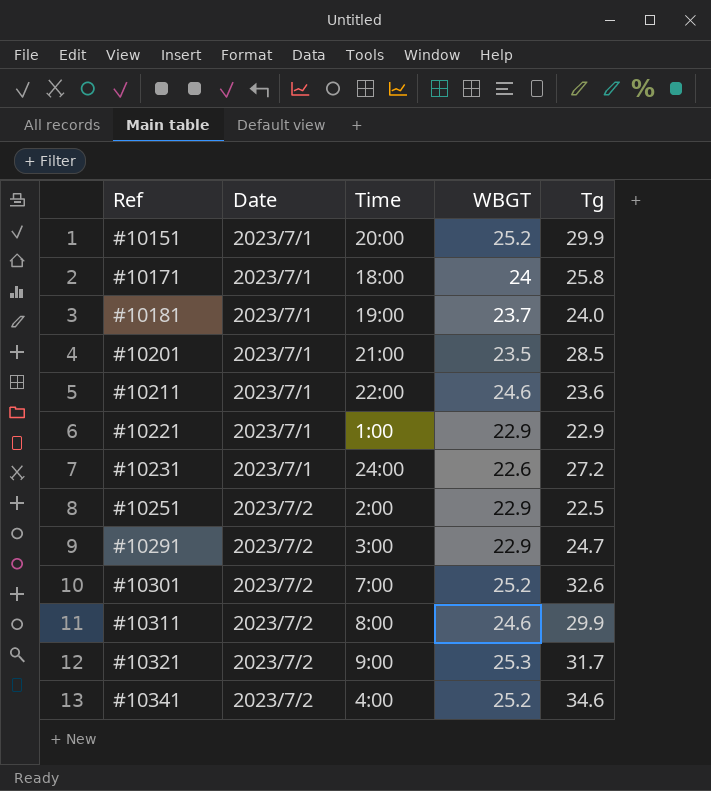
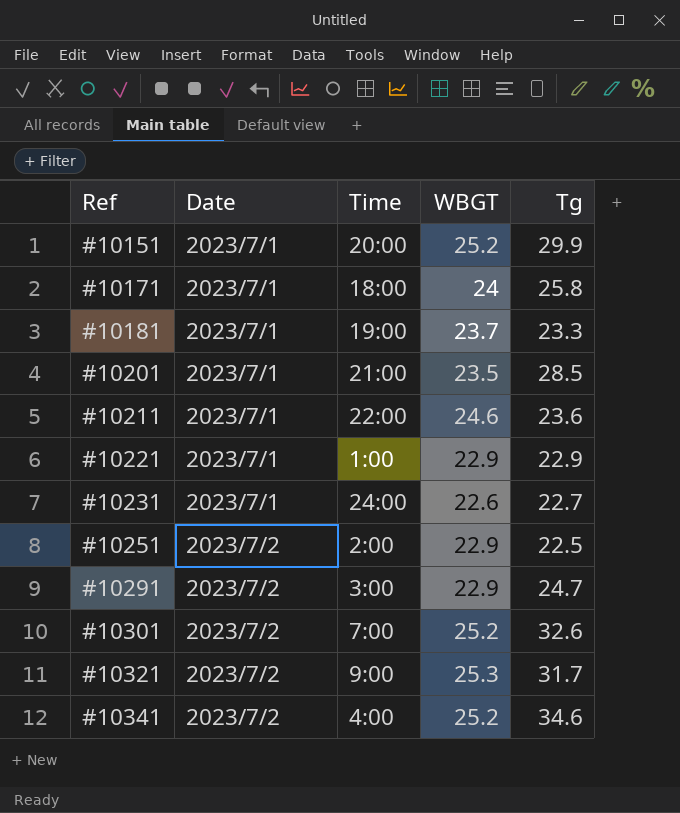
row #10311: 2023/7/2 | 8:00 | 24.6 | 29.9 -> none
#10181 | Tg: 24.0 -> 23.3
#10231 | Tg: 27.2 -> 22.7

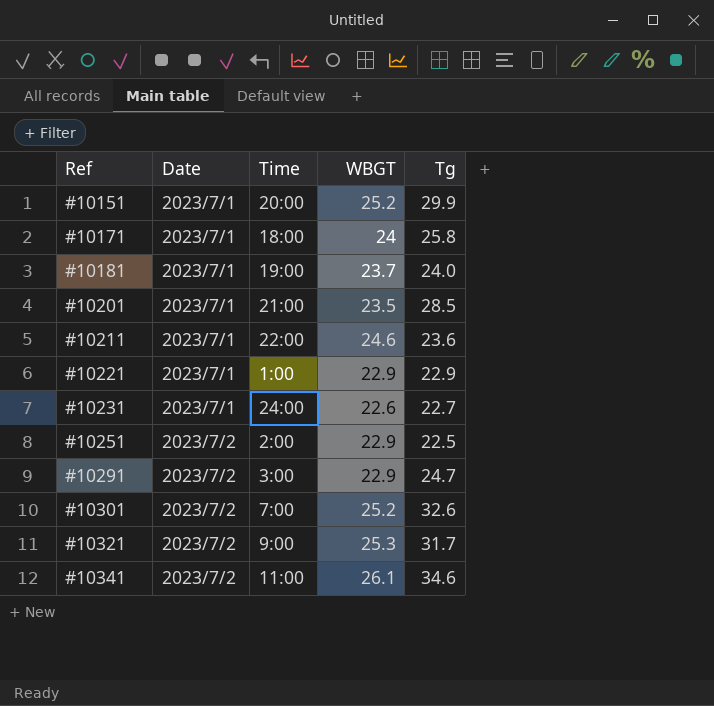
#10181 | Tg: 23.3 -> 24.0
#10341 | Time: 4:00 -> 11:00
#10341 | WBGT: 25.2 -> 26.1

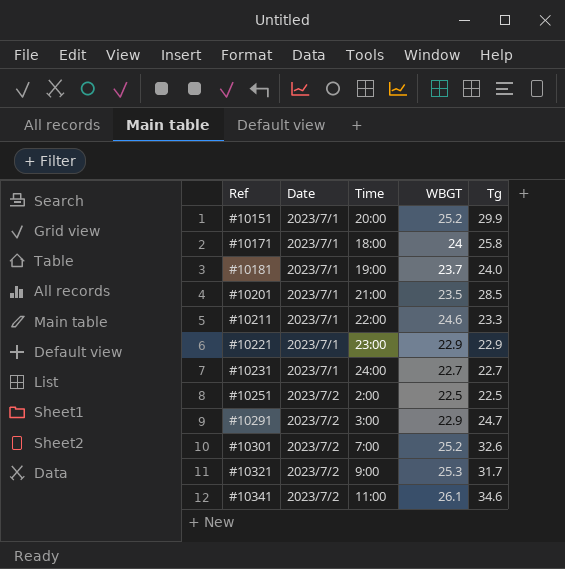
#10211 | Tg: 23.6 -> 23.3
#10221 | Time: 1:00 -> 23:00
#10231 | WBGT: 22.6 -> 22.7
#10251 | WBGT: 22.9 -> 22.5

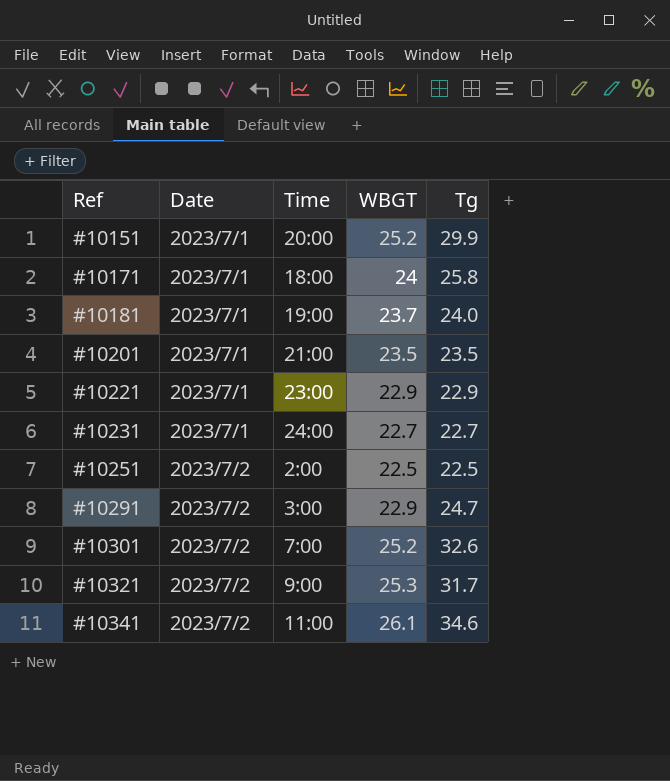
row #10211: 2023/7/1 | 22:00 | 24.6 | 23.3 -> none
#10201 | Tg: 28.5 -> 23.5

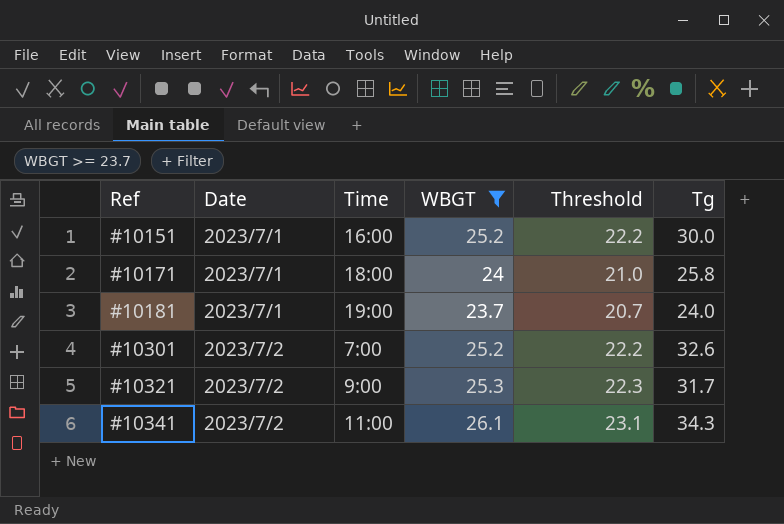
filter: none -> WBGT >= 23.7
column Threshold | formula: none -> [WBGT] - 3
#10151 | Time: 20:00 -> 16:00
#10151 | Tg: 29.9 -> 30.0
#10341 | Tg: 34.6 -> 34.3

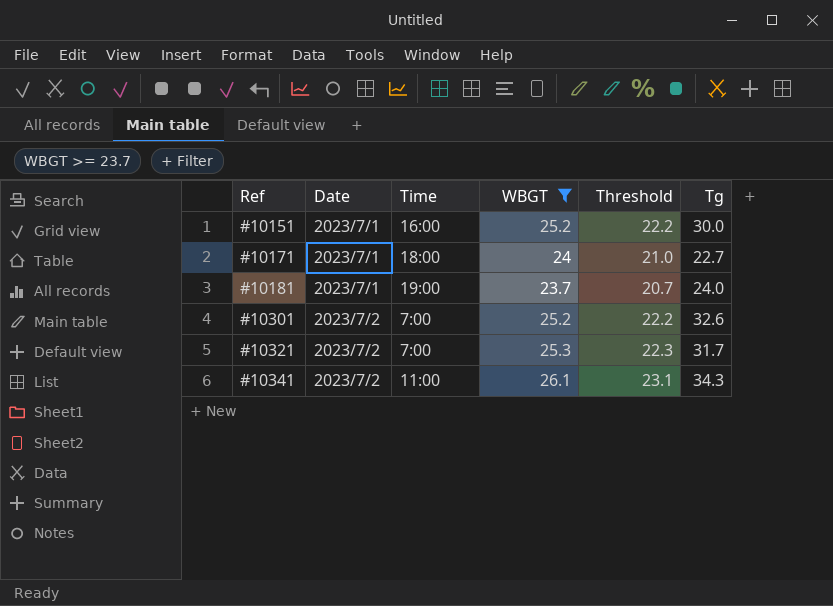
#10171 | Tg: 25.8 -> 22.7
#10321 | Time: 9:00 -> 7:00

